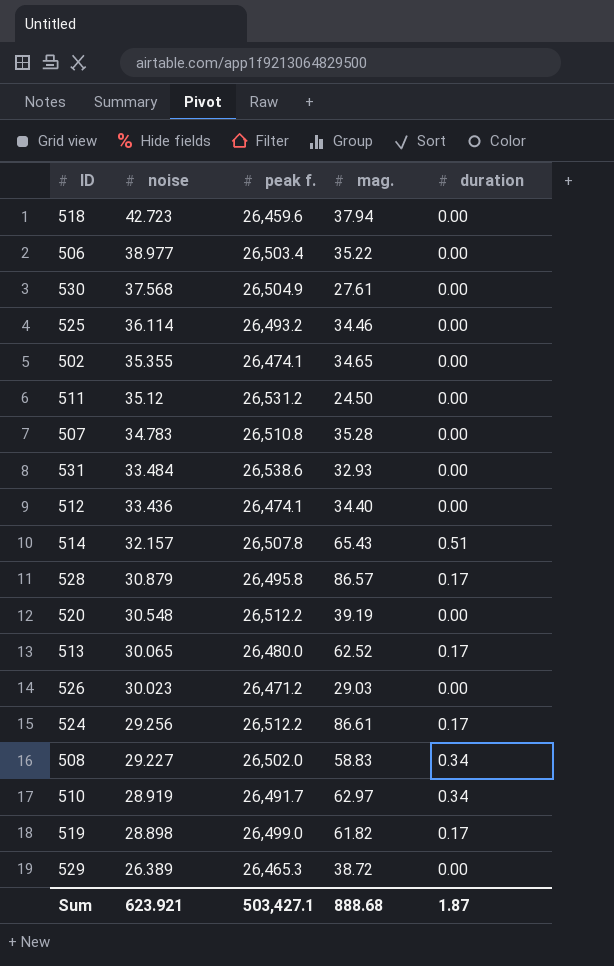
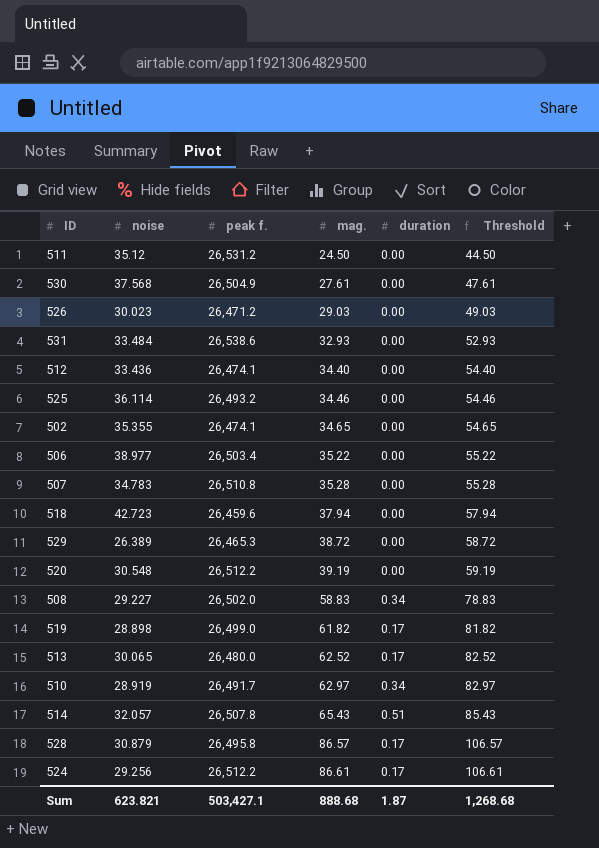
row order: noise descending -> mag. ascending
column Threshold | formula: none -> [mag.] + 20
514 | noise: 32.157 -> 32.057
Sum | noise: 623.921 -> 623.821

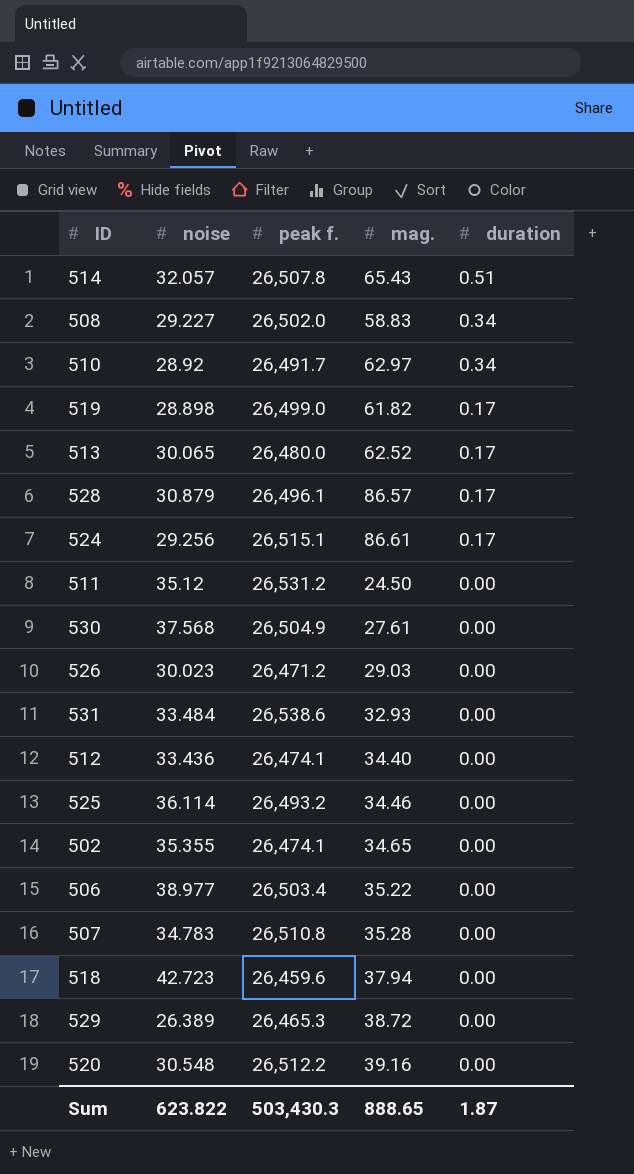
row order: mag. ascending -> duration descending
column Threshold | formula: [mag.] + 20 -> none
510 | noise: 28.919 -> 28.92
528 | peak f.: 26,495.8 -> 26,496.1
524 | peak f.: 26,512.2 -> 26,515.1
520 | mag.: 39.19 -> 39.16
Sum | noise: 623.821 -> 623.822
Sum | peak f.: 503,427.1 -> 503,430.3
Sum | mag.: 888.68 -> 888.65

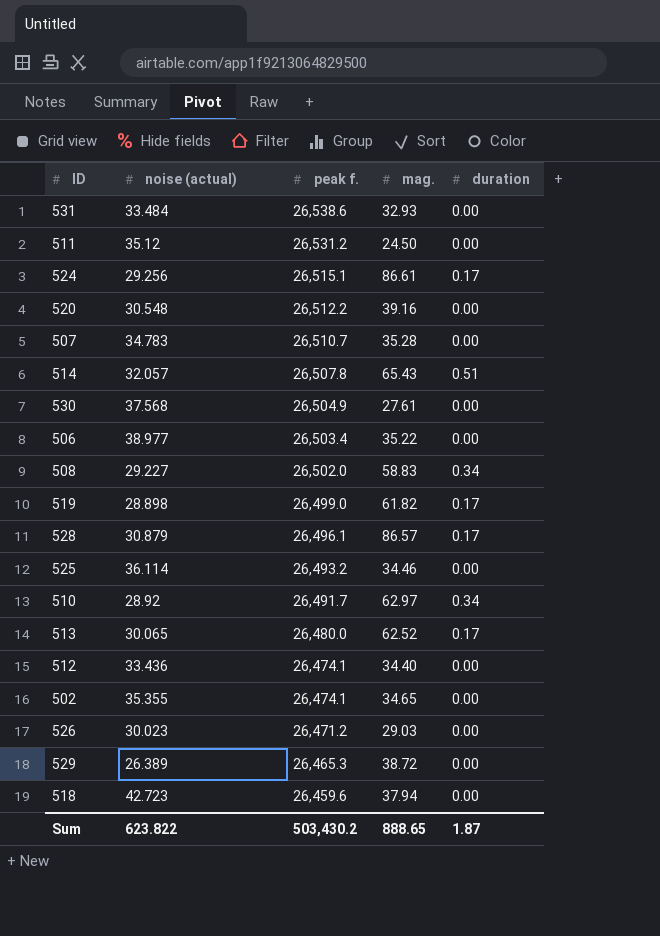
row order: duration descending -> peak f. descending
column name: noise -> noise (actual)
507 | peak f.: 26,510.8 -> 26,510.7
Sum | peak f.: 503,430.3 -> 503,430.2

